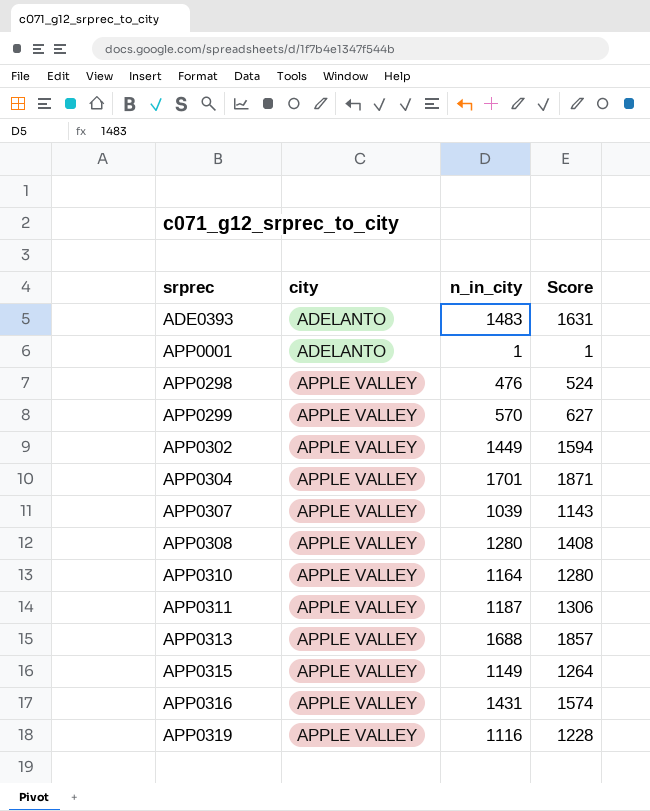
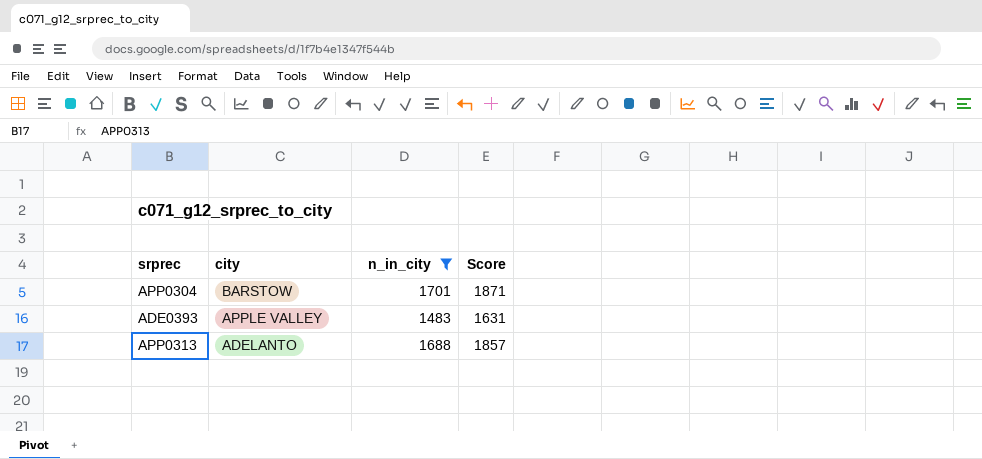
filter: none -> n_in_city >= 1483
row order: srprec ascending -> city descending
APP0304 | city: APPLE VALLEY -> BARSTOW
ADE0393 | city: ADELANTO -> APPLE VALLEY
APP0313 | city: APPLE VALLEY -> ADELANTO

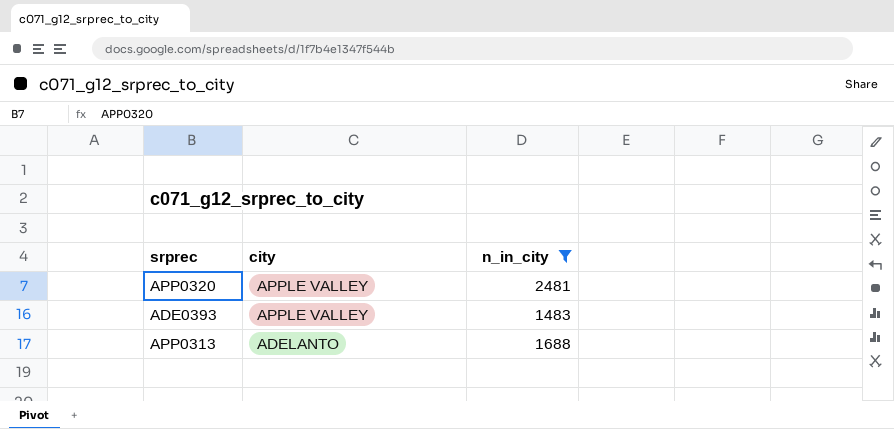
column Score | formula: [n_in_city] * 1.1 -> none
row APP0304: BARSTOW | 1701 | 1871 -> none
row APP0320: none -> APPLE VALLEY | 2481

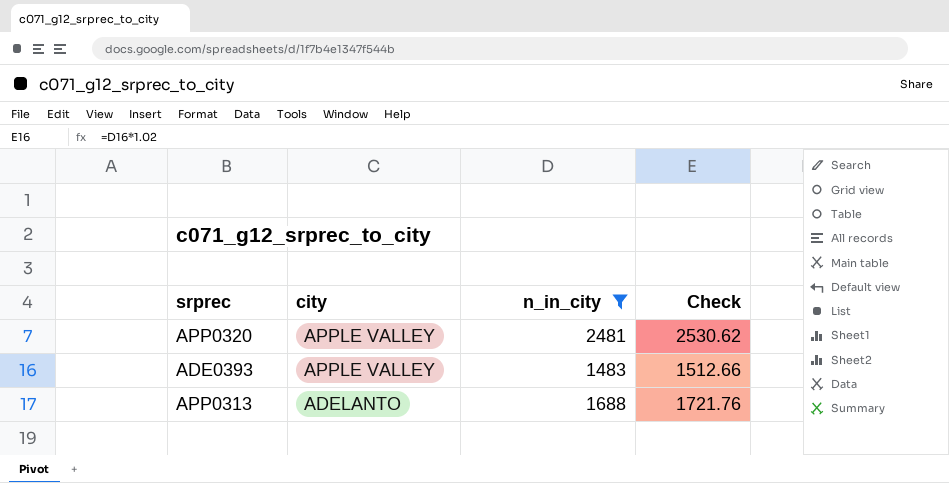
column Check | formula: none -> [n_in_city] * 1.02

